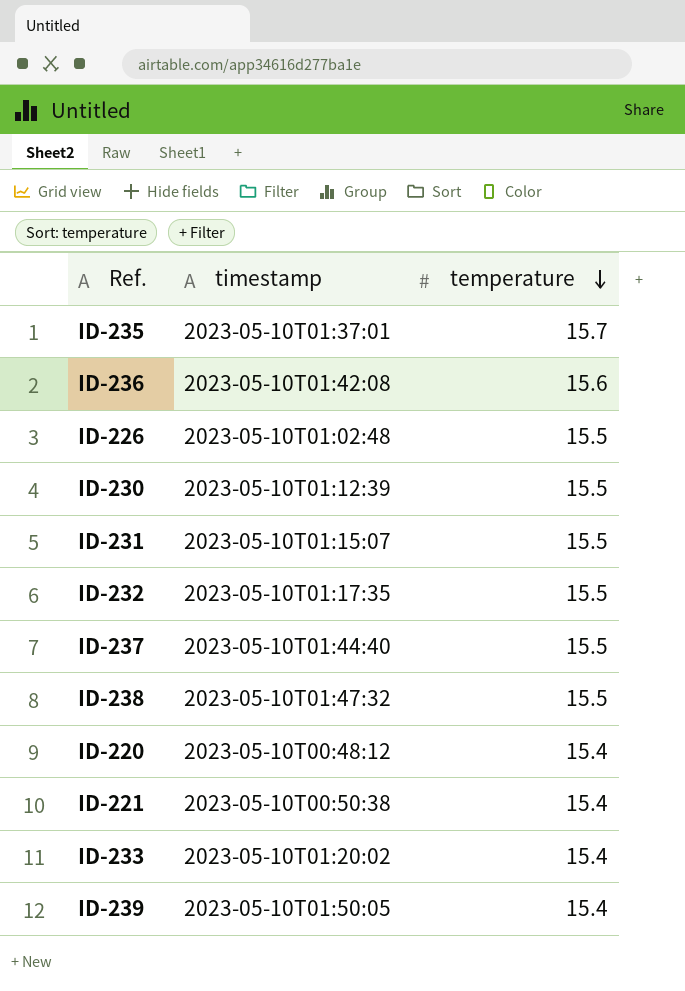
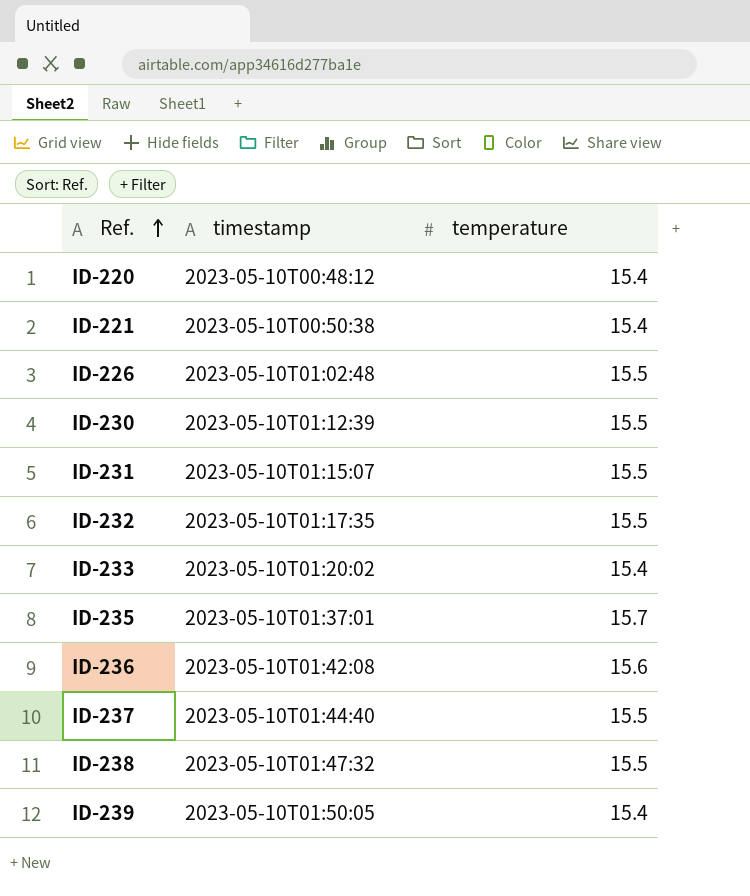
row order: temperature descending -> Ref. ascending

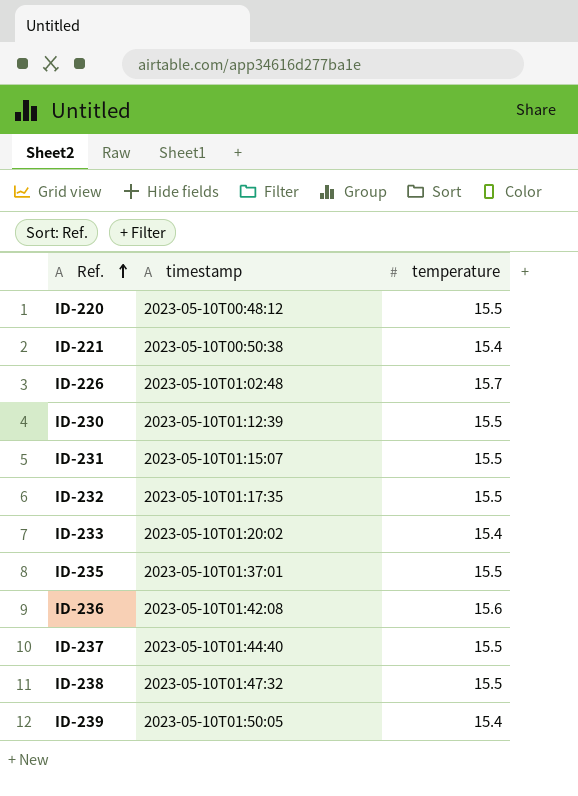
ID-220 | temperature: 15.4 -> 15.5
ID-226 | temperature: 15.5 -> 15.7
ID-235 | temperature: 15.7 -> 15.5

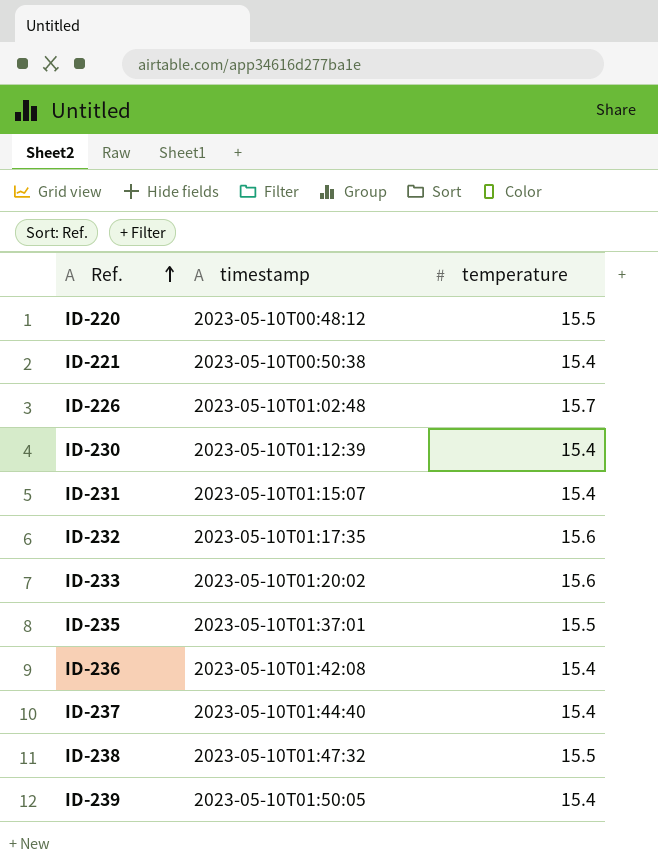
ID-230 | temperature: 15.5 -> 15.4
ID-231 | temperature: 15.5 -> 15.4
ID-232 | temperature: 15.5 -> 15.6
ID-233 | temperature: 15.4 -> 15.6
ID-236 | temperature: 15.6 -> 15.4
ID-237 | temperature: 15.5 -> 15.4

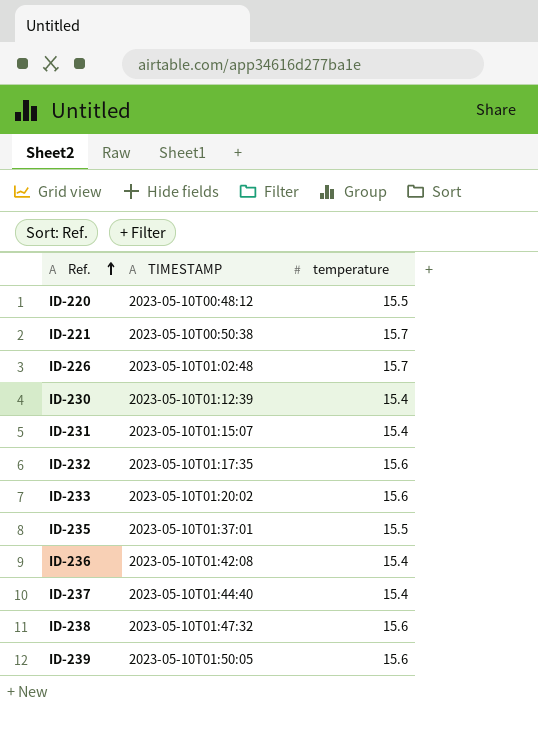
column name: timestamp -> TIMESTAMP
ID-221 | temperature: 15.4 -> 15.7
ID-238 | temperature: 15.5 -> 15.6
ID-239 | temperature: 15.4 -> 15.6

